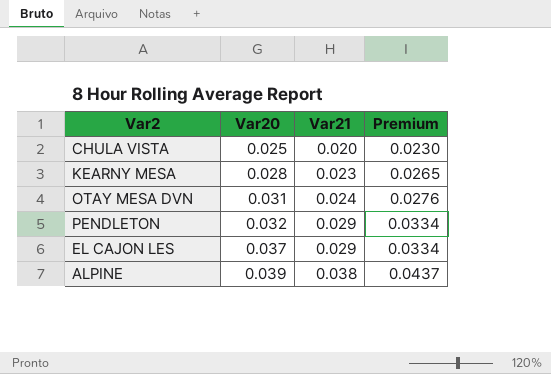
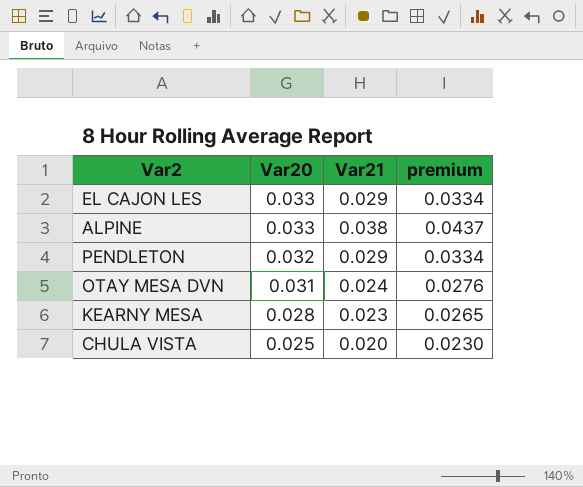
row order: Var20 ascending -> Var20 descending
column name: Premium -> premium
EL CAJON LES | Var20: 0.037 -> 0.033
ALPINE | Var20: 0.039 -> 0.033

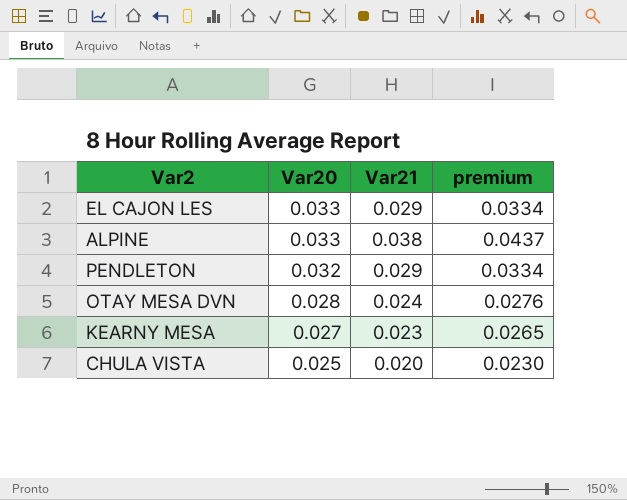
OTAY MESA DVN | Var20: 0.031 -> 0.028
KEARNY MESA | Var20: 0.028 -> 0.027

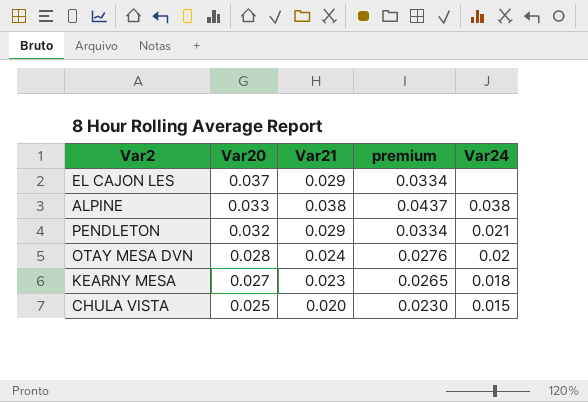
column Var24 | position: none -> 5
EL CAJON LES | Var20: 0.033 -> 0.037

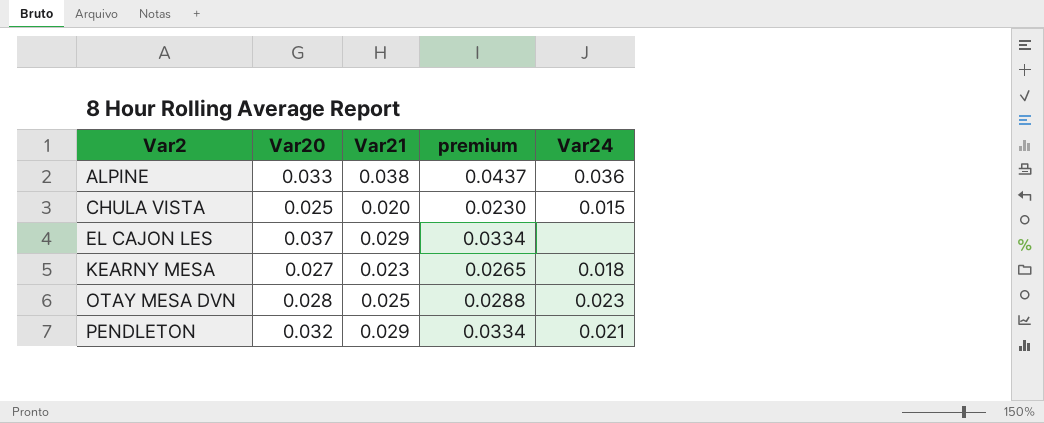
row order: Var20 descending -> Var2 ascending
ALPINE | Var24: 0.038 -> 0.036
OTAY MESA DVN | Var21: 0.024 -> 0.025
OTAY MESA DVN | premium: 0.0276 -> 0.0288
OTAY MESA DVN | Var24: 0.02 -> 0.023

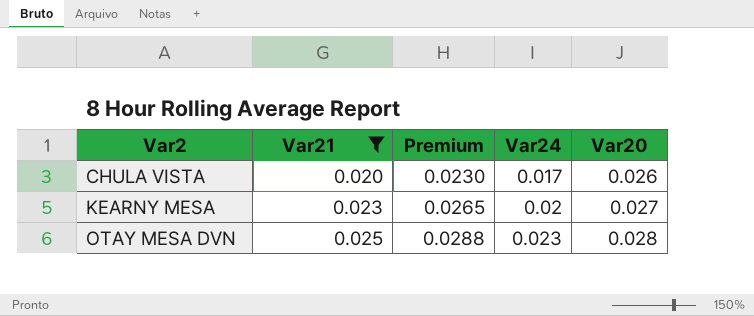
filter: none -> Var21 <= 0.025
column name: premium -> Premium
column Var20 | position: 2 -> 5
CHULA VISTA | Var24: 0.015 -> 0.017
CHULA VISTA | Var20: 0.025 -> 0.026
KEARNY MESA | Var24: 0.018 -> 0.02

